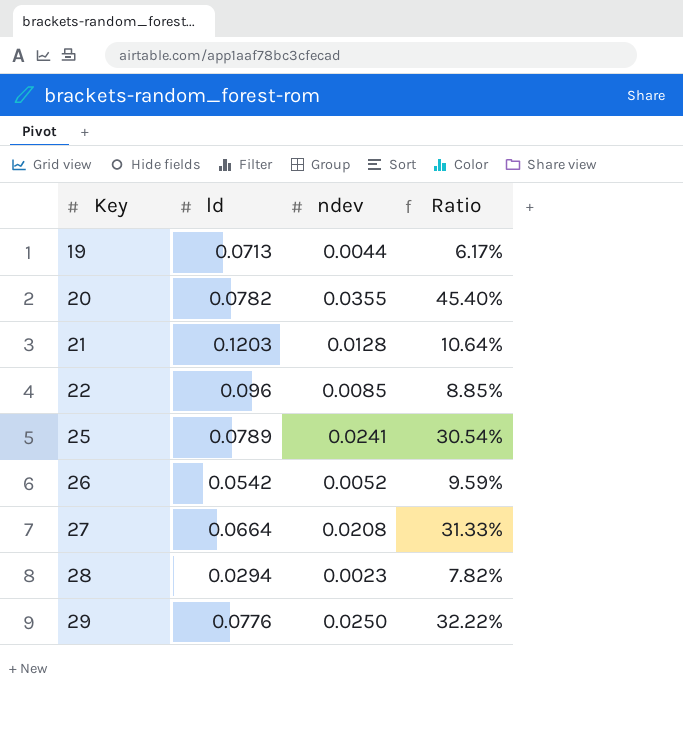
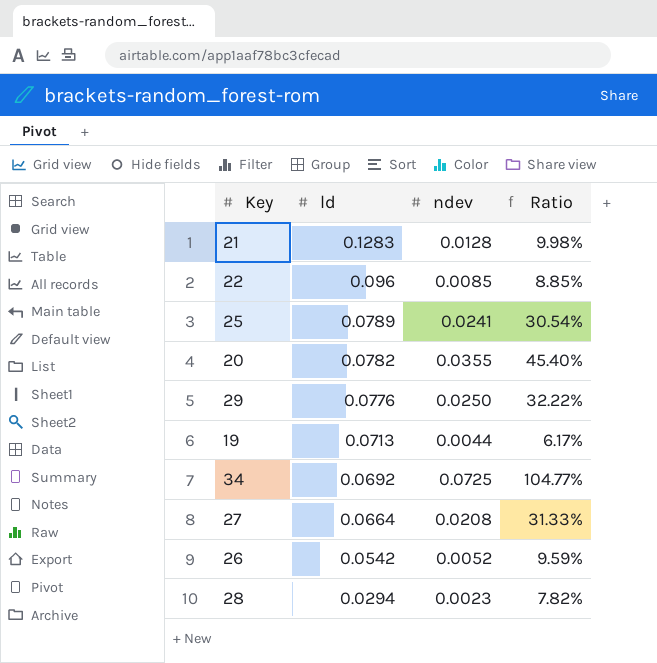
row order: Key ascending -> ld descending
21 | ld: 0.1203 -> 0.1283
21 | Ratio: 10.64% -> 9.98%
row 34: none -> 0.0692 | 0.0725 | 104.77%

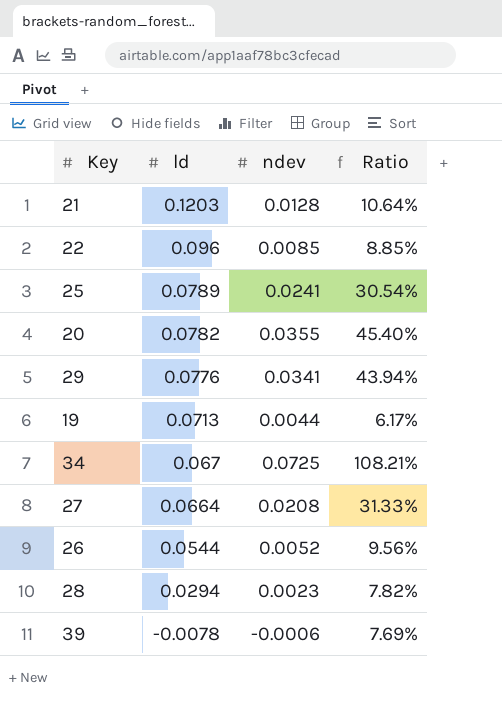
21 | ld: 0.1283 -> 0.1203
21 | Ratio: 9.98% -> 10.64%
29 | ndev: 0.0250 -> 0.0341
29 | Ratio: 32.22% -> 43.94%
34 | ld: 0.0692 -> 0.067
34 | Ratio: 104.77% -> 108.21%
26 | ld: 0.0542 -> 0.0544
26 | Ratio: 9.59% -> 9.56%
row 39: none -> -0.0078 | -0.0006 | 7.69%

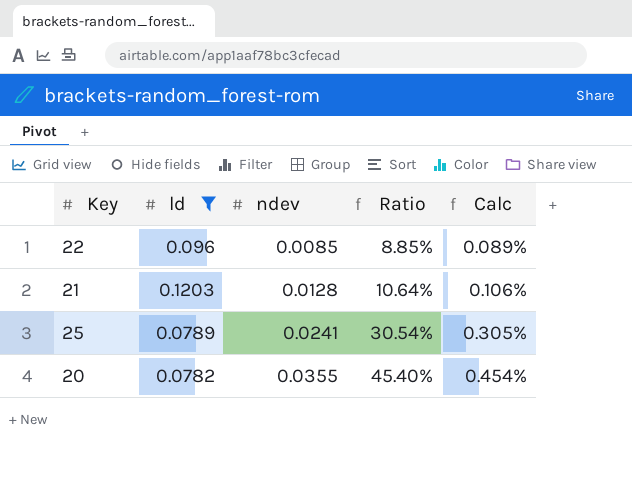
filter: none -> ld >= 0.0782
row order: ld descending -> ndev ascending
column Calc | formula: none -> [Ratio] * 0.01

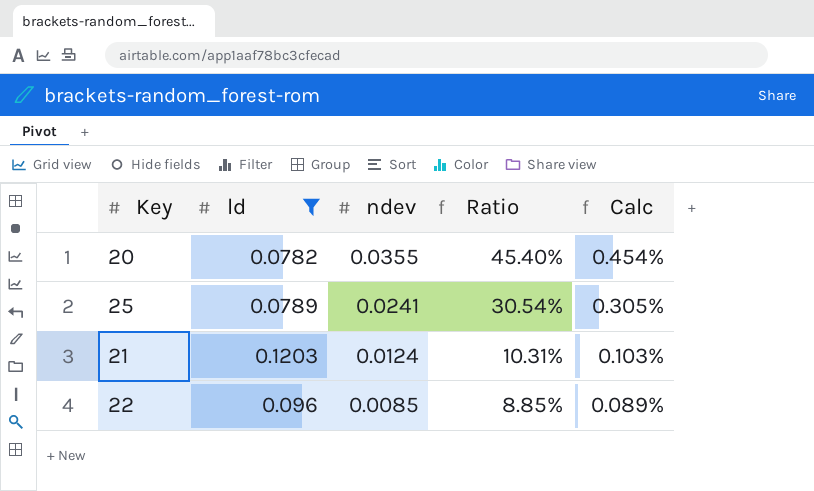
row order: ndev ascending -> ndev descending
21 | ndev: 0.0128 -> 0.0124
21 | Ratio: 10.64% -> 10.31%
21 | Calc: 0.106% -> 0.103%

